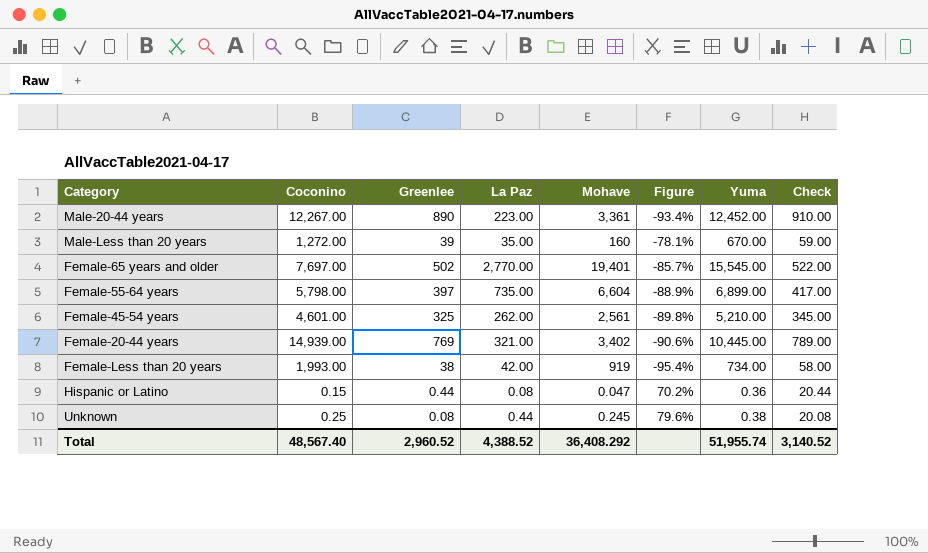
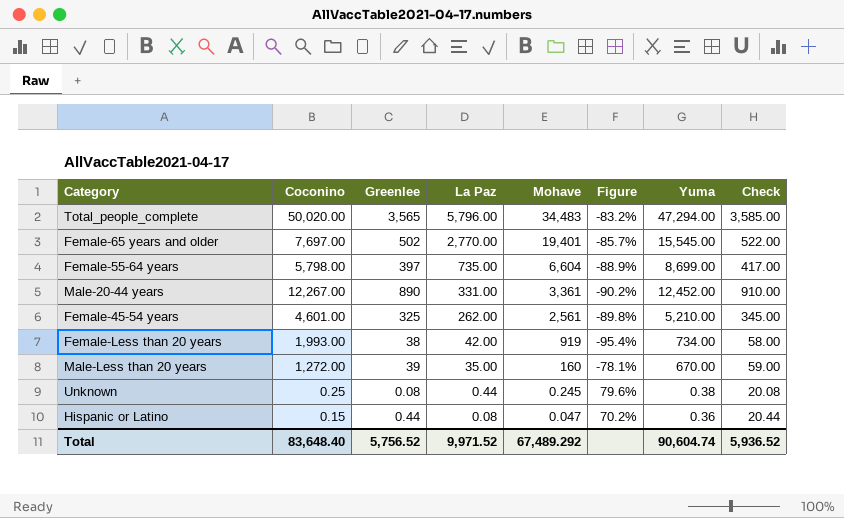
row order: none -> La Paz descending
row Female-20-44 years: 14,939.00 | 769 | 321.00 | 3,402 | -90.6% | 10,445.00 | 789.00 -> none
row Total_people_complete: none -> 50,020.00 | 3,565 | 5,796.00 | 34,483 | -83.2% | 47,294.00 | 3,585.00
Female-55-64 years | Yuma: 6,899.00 -> 8,699.00
Male-20-44 years | La Paz: 223.00 -> 331.00
Male-20-44 years | Figure: -93.4% -> -90.2%
Total | Coconino: 48,567.40 -> 83,648.40
Total | Greenlee: 2,960.52 -> 5,756.52
Total | La Paz: 4,388.52 -> 9,971.52
Total | Mohave: 36,408.292 -> 67,489.292
Total | Yuma: 51,955.74 -> 90,604.74
Total | Check: 3,140.52 -> 5,936.52

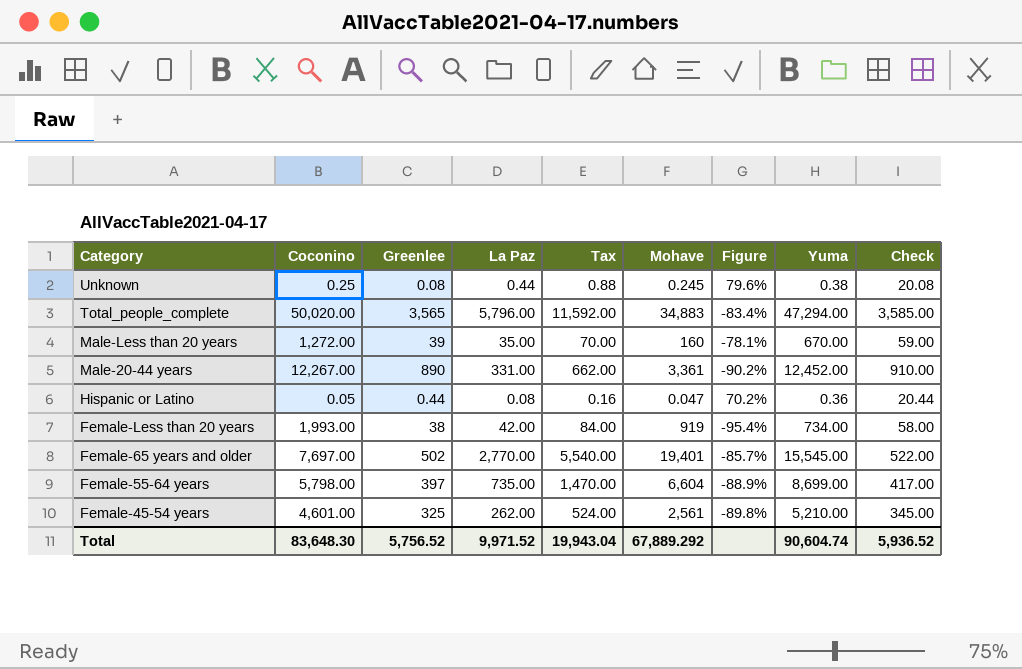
row order: La Paz descending -> Category descending
column Tax | formula: none -> [La Paz] * 2
Total_people_complete | Mohave: 34,483 -> 34,883
Total_people_complete | Figure: -83.2% -> -83.4%
Hispanic or Latino | Coconino: 0.15 -> 0.05
Total | Coconino: 83,648.40 -> 83,648.30
Total | Mohave: 67,489.292 -> 67,889.292

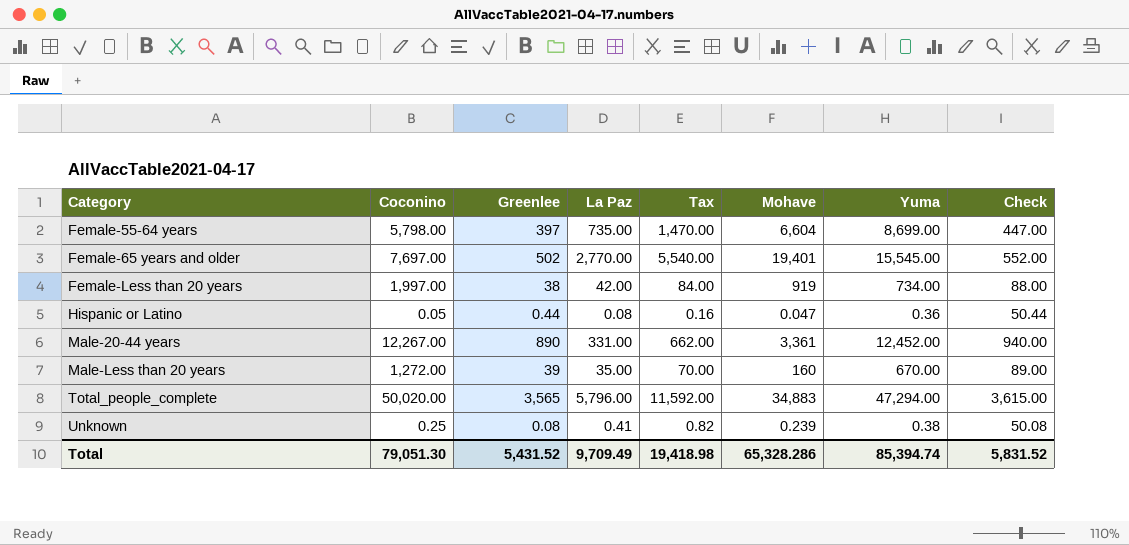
row order: Category descending -> Category ascending
column Figure | formula: ([La Paz] - [Mohave]) / [Mohave] -> none
column Check | formula: [Greenlee] + 20 -> [Greenlee] + 50
row Female-45-54 years: 4,601.00 | 325 | 262.00 | 524.00 | 2,561 | -89.8% | 5,210.00 | 345.00 -> none
Female-Less than 20 years | Coconino: 1,993.00 -> 1,997.00
Unknown | La Paz: 0.44 -> 0.41
Unknown | Tax: 0.88 -> 0.82
Unknown | Mohave: 0.245 -> 0.239
Total | Coconino: 83,648.30 -> 79,051.30
Total | Greenlee: 5,756.52 -> 5,431.52
Total | La Paz: 9,971.52 -> 9,709.49
Total | Tax: 19,943.04 -> 19,418.98
Total | Mohave: 67,889.292 -> 65,328.286
Total | Yuma: 90,604.74 -> 85,394.74
Total | Check: 5,936.52 -> 5,831.52

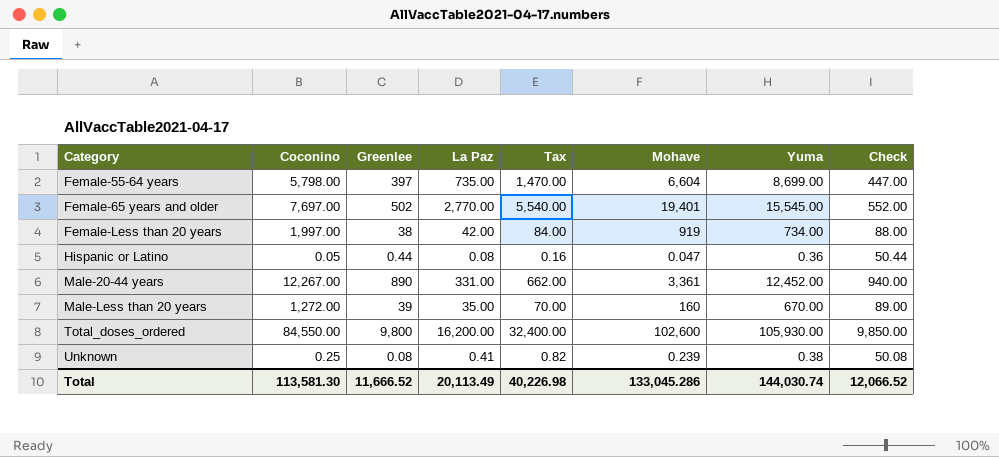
row Total_people_complete: 50,020.00 | 3,565 | 5,796.00 | 11,592.00 | 34,883 | 47,294.00 | 3,615.00 -> none
row Total_doses_ordered: none -> 84,550.00 | 9,800 | 16,200.00 | 32,400.00 | 102,600 | 105,930.00 | 9,850.00
Total | Coconino: 79,051.30 -> 113,581.30
Total | Greenlee: 5,431.52 -> 11,666.52
Total | La Paz: 9,709.49 -> 20,113.49
Total | Tax: 19,418.98 -> 40,226.98
Total | Mohave: 65,328.286 -> 133,045.286
Total | Yuma: 85,394.74 -> 144,030.74
Total | Check: 5,831.52 -> 12,066.52

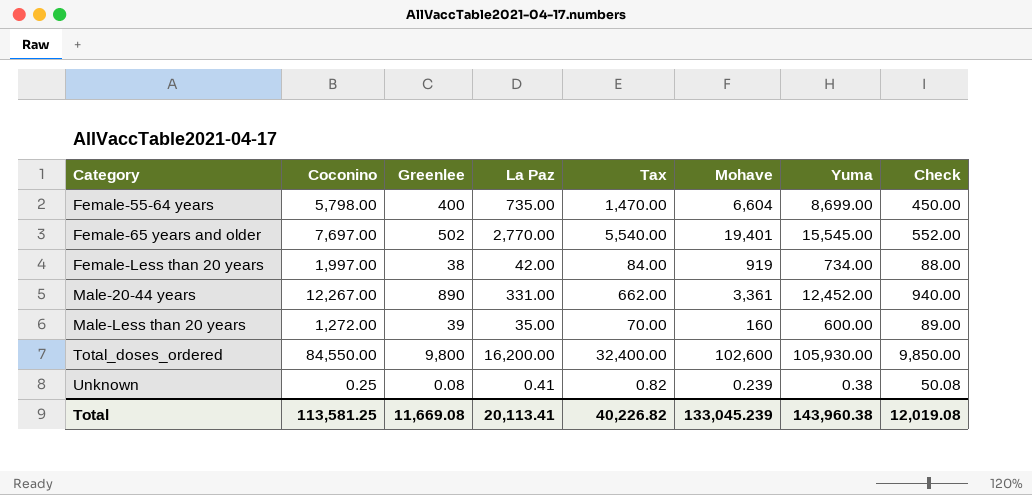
row Hispanic or Latino: 0.05 | 0.44 | 0.08 | 0.16 | 0.047 | 0.36 | 50.44 -> none
Female-55-64 years | Greenlee: 397 -> 400
Female-55-64 years | Check: 447.00 -> 450.00
Male-Less than 20 years | Yuma: 670.00 -> 600.00
Total | Coconino: 113,581.30 -> 113,581.25
Total | Greenlee: 11,666.52 -> 11,669.08
Total | La Paz: 20,113.49 -> 20,113.41
Total | Tax: 40,226.98 -> 40,226.82
Total | Mohave: 133,045.286 -> 133,045.239
Total | Yuma: 144,030.74 -> 143,960.38
Total | Check: 12,066.52 -> 12,019.08

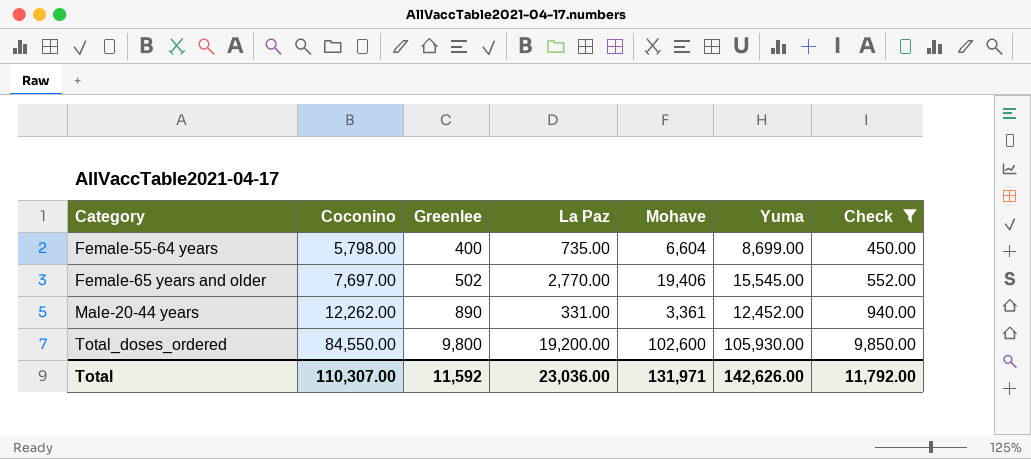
filter: none -> Check >= 450.00
column Tax | formula: [La Paz] * 2 -> none
Female-65 years and older | Mohave: 19,401 -> 19,406
Male-20-44 years | Coconino: 12,267.00 -> 12,262.00
Total_doses_ordered | La Paz: 16,200.00 -> 19,200.00
Total | Coconino: 113,581.25 -> 110,307.00
Total | Greenlee: 11,669.08 -> 11,592
Total | La Paz: 20,113.41 -> 23,036.00
Total | Mohave: 133,045.239 -> 131,971
Total | Yuma: 143,960.38 -> 142,626.00
Total | Check: 12,019.08 -> 11,792.00

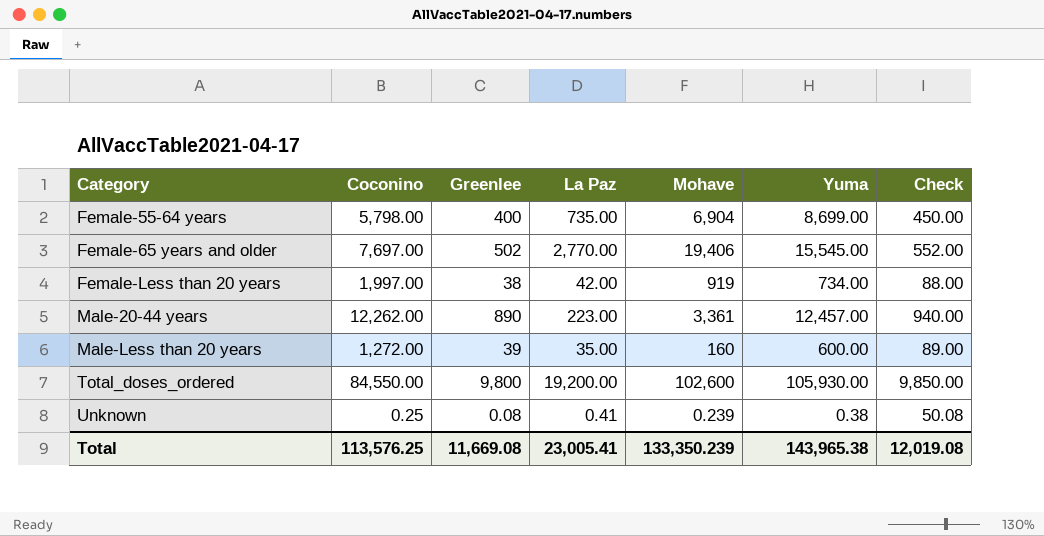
filter: Check >= 450.00 -> none
Female-55-64 years | Mohave: 6,604 -> 6,904
Male-20-44 years | La Paz: 331.00 -> 223.00
Male-20-44 years | Yuma: 12,452.00 -> 12,457.00
Total | Coconino: 110,307.00 -> 113,576.25
Total | Greenlee: 11,592 -> 11,669.08
Total | La Paz: 23,036.00 -> 23,005.41
Total | Mohave: 131,971 -> 133,350.239
Total | Yuma: 142,626.00 -> 143,965.38
Total | Check: 11,792.00 -> 12,019.08

